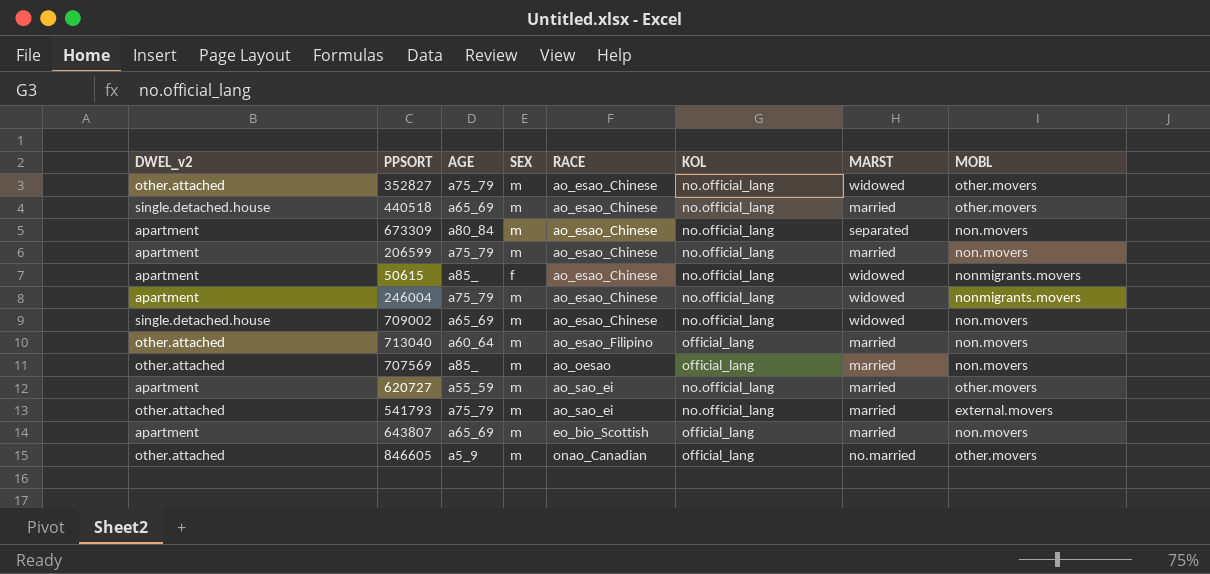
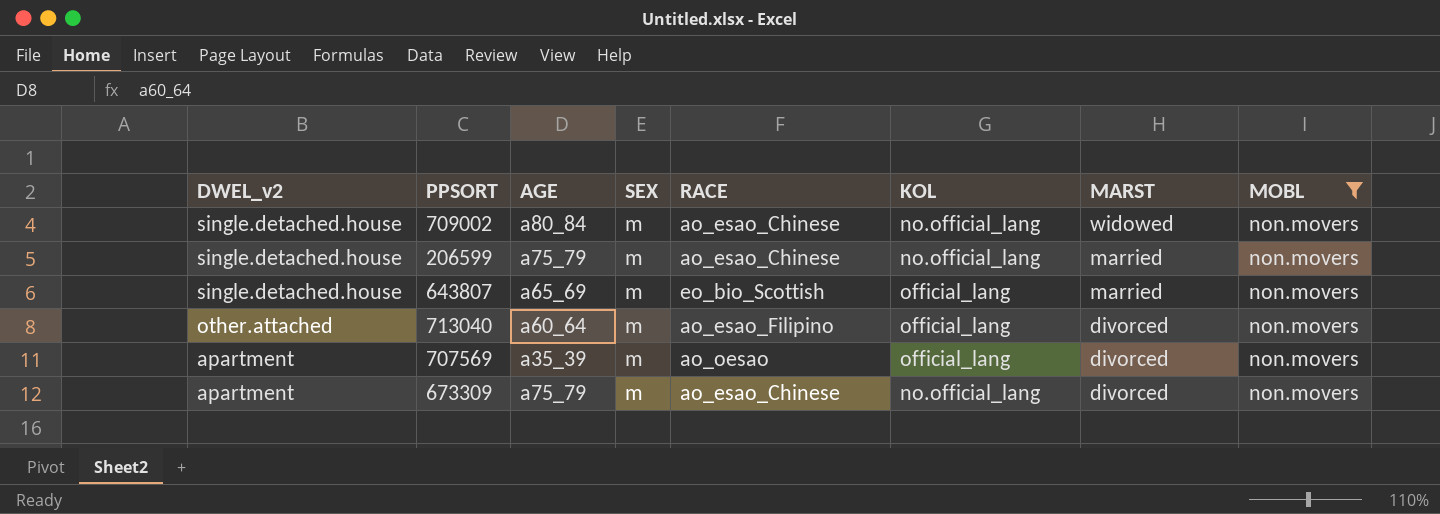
filter: none -> MOBL = non.movers
row order: RACE ascending -> DWEL_v2 descending
709002 | AGE: a65_69 -> a80_84
206599 | DWEL_v2: apartment -> single.detached.house
643807 | DWEL_v2: apartment -> single.detached.house
713040 | MARST: married -> divorced
707569 | DWEL_v2: other.attached -> apartment
707569 | AGE: a85_ -> a35_39
707569 | MARST: married -> divorced
673309 | AGE: a80_84 -> a75_79
673309 | MARST: separated -> divorced

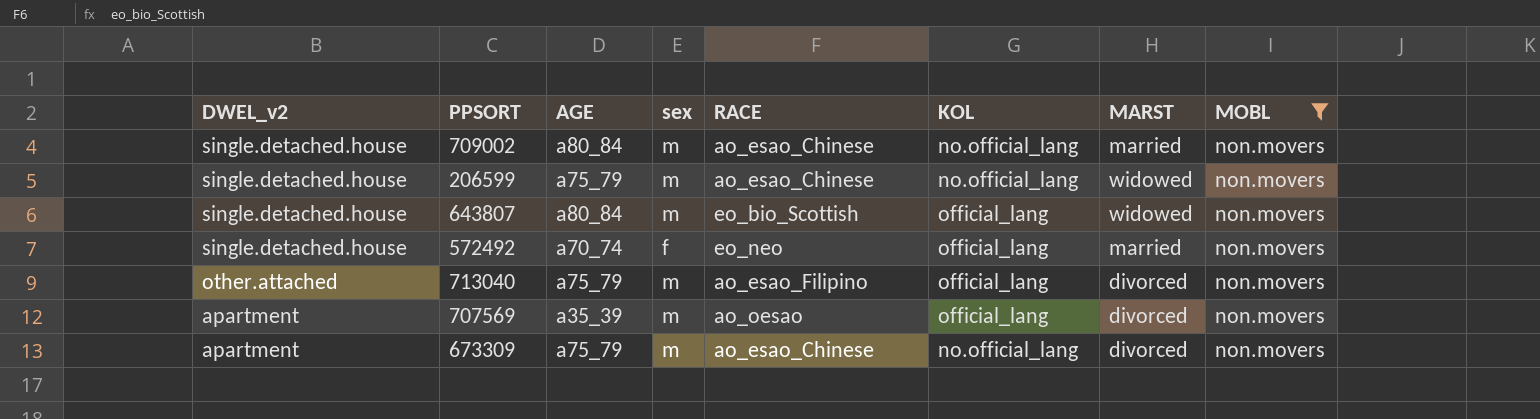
column name: SEX -> sex
709002 | MARST: widowed -> married
206599 | MARST: married -> widowed
643807 | AGE: a65_69 -> a80_84
643807 | MARST: married -> widowed
row 572492: none -> single.detached.house | a70_74 | f | eo_neo | official_lang | married | non.movers
713040 | AGE: a60_64 -> a75_79

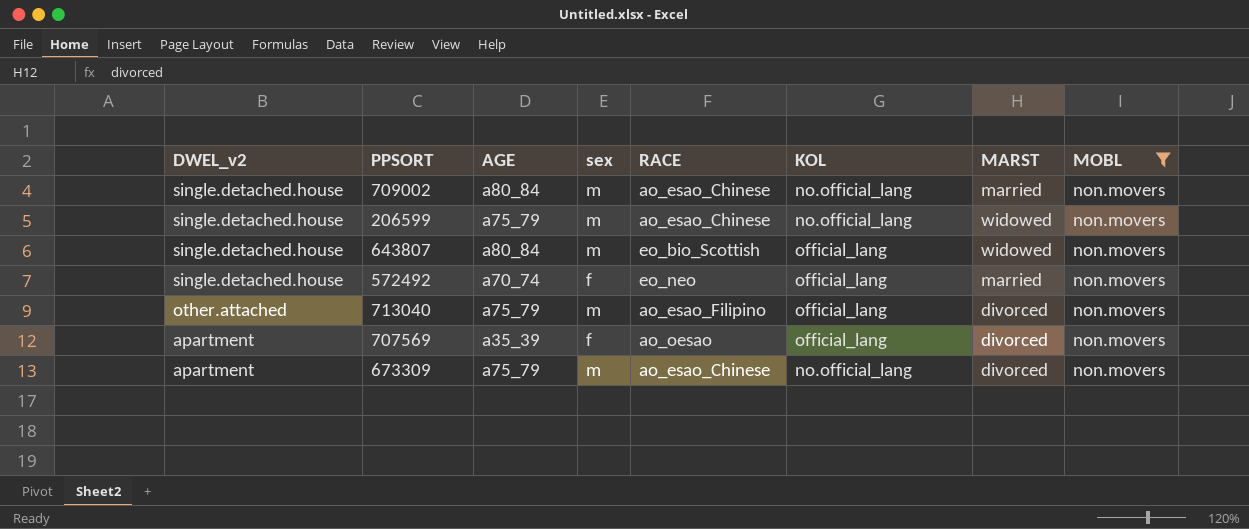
707569 | sex: m -> f

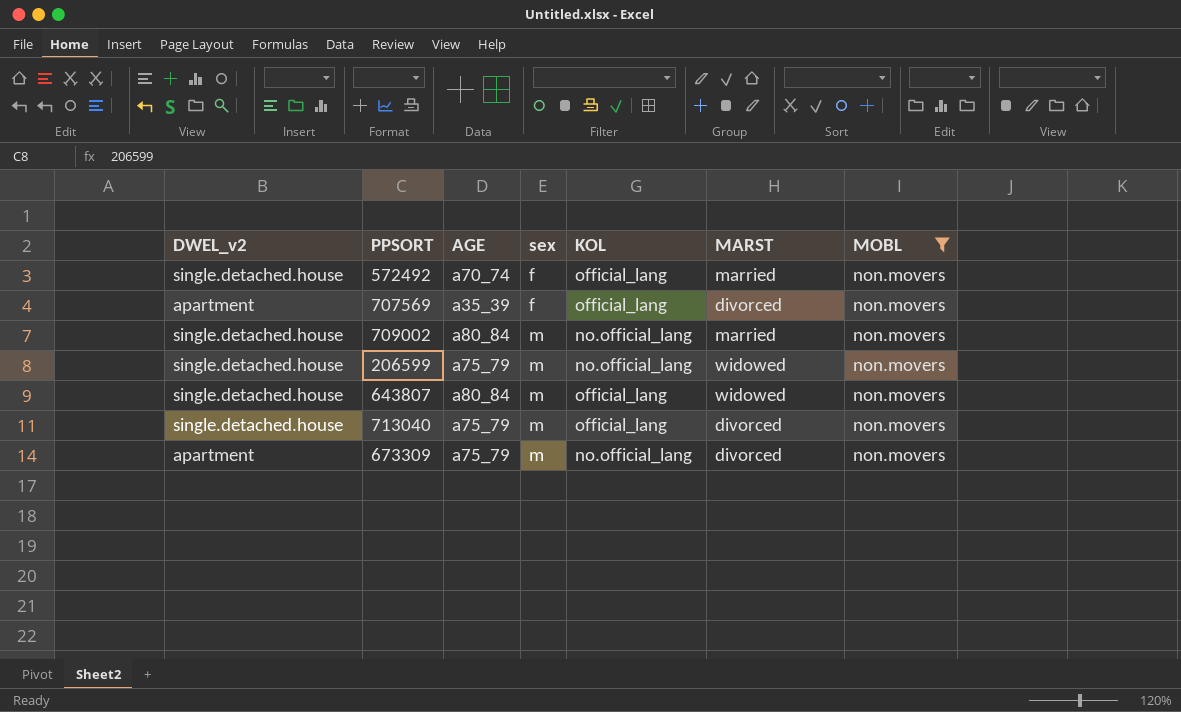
row order: DWEL_v2 descending -> sex ascending
column RACE | position: 5 -> none
713040 | DWEL_v2: other.attached -> single.detached.house

